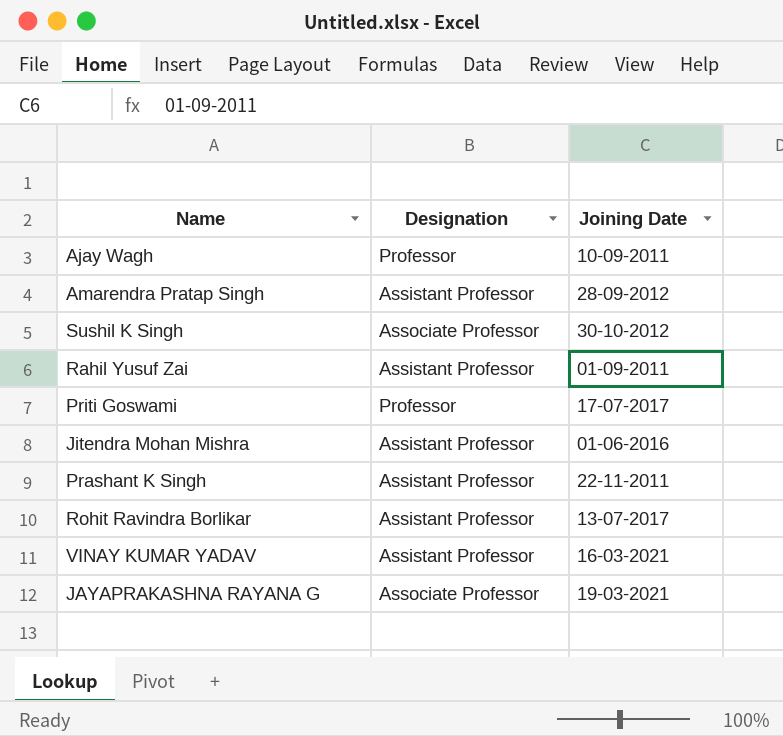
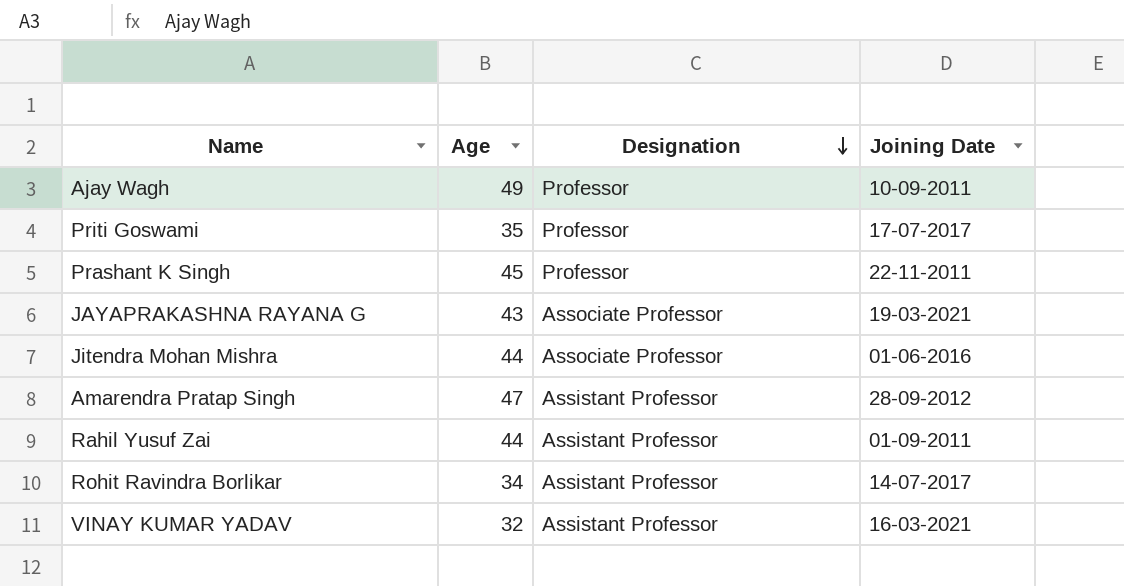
row order: none -> Designation descending
column Age | position: none -> 2
row Sushil K Singh: Associate Professor | 30-10-2012 -> none
Prashant K Singh | Designation: Assistant Professor -> Professor
Jitendra Mohan Mishra | Designation: Assistant Professor -> Associate Professor
Rohit Ravindra Borlikar | Joining Date: 13-07-2017 -> 14-07-2017

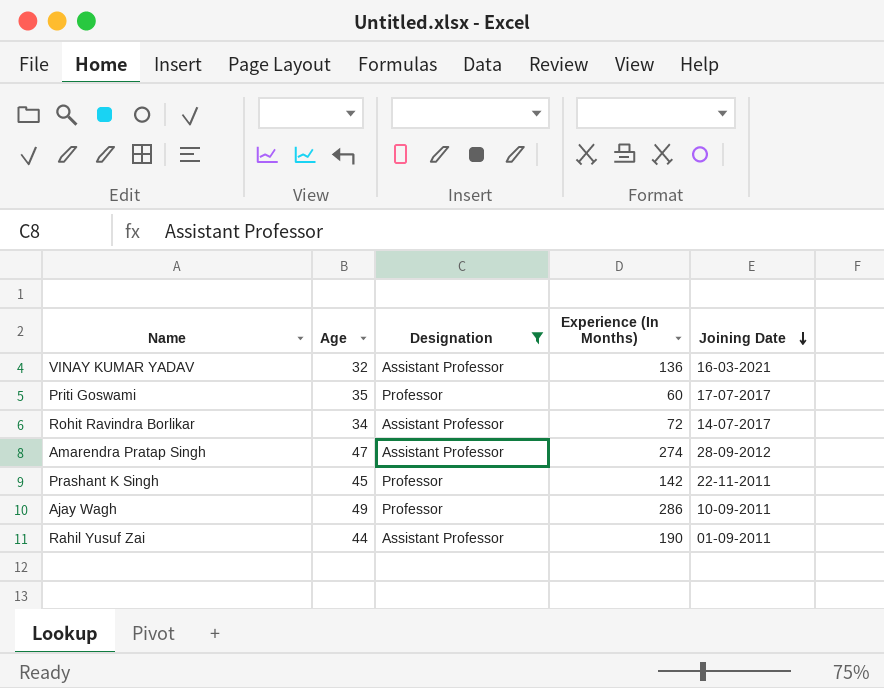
filter: none -> Designation != Associate Professor
row order: Designation descending -> Joining Date descending
column Experience (In Months) | position: none -> 4

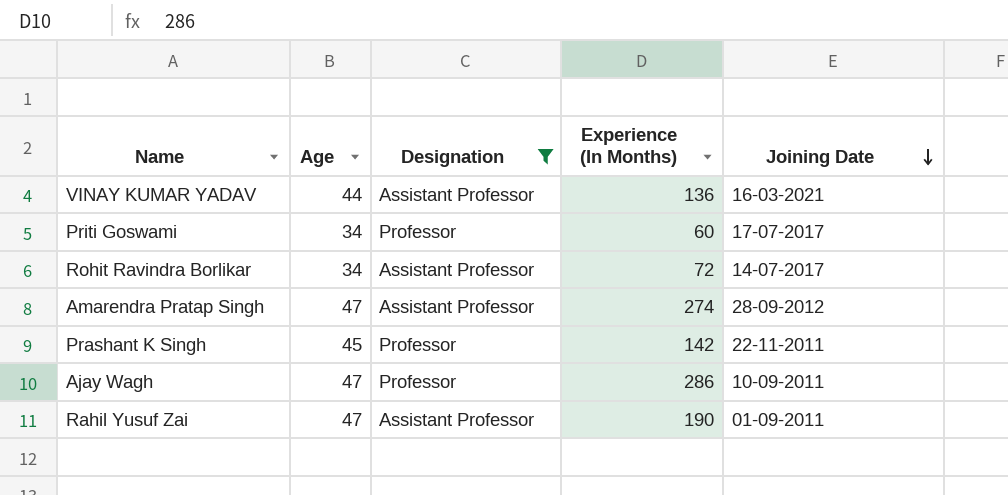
VINAY KUMAR YADAV | Age: 32 -> 44
Priti Goswami | Age: 35 -> 34
Ajay Wagh | Age: 49 -> 47
Rahil Yusuf Zai | Age: 44 -> 47

